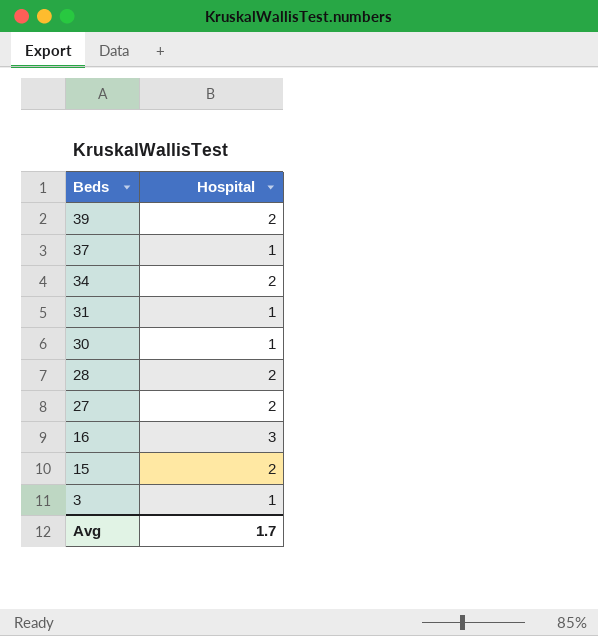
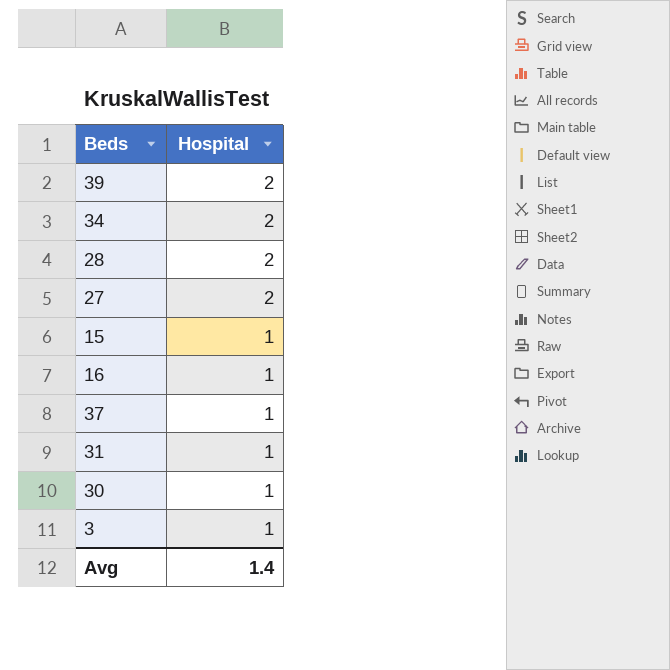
row order: Beds descending -> Hospital descending
15 | Hospital: 2 -> 1
16 | Hospital: 3 -> 1
Avg | Hospital: 1.7 -> 1.4

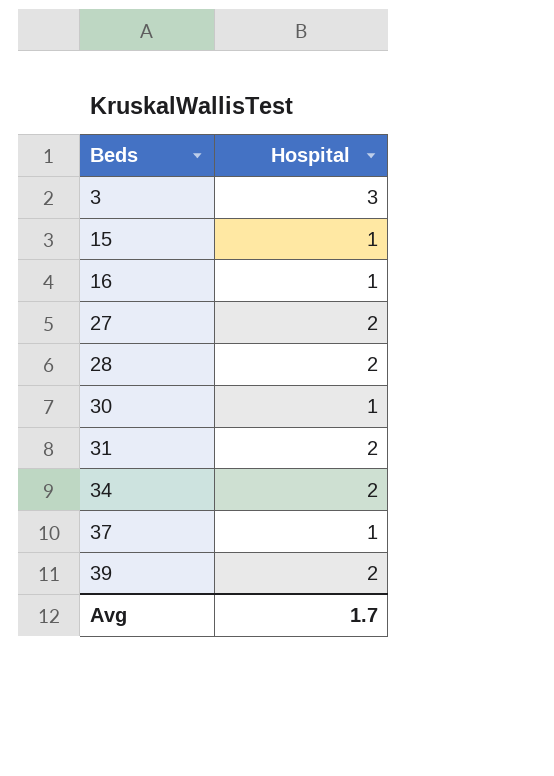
row order: Hospital descending -> Beds ascending
3 | Hospital: 1 -> 3
31 | Hospital: 1 -> 2
Avg | Hospital: 1.4 -> 1.7

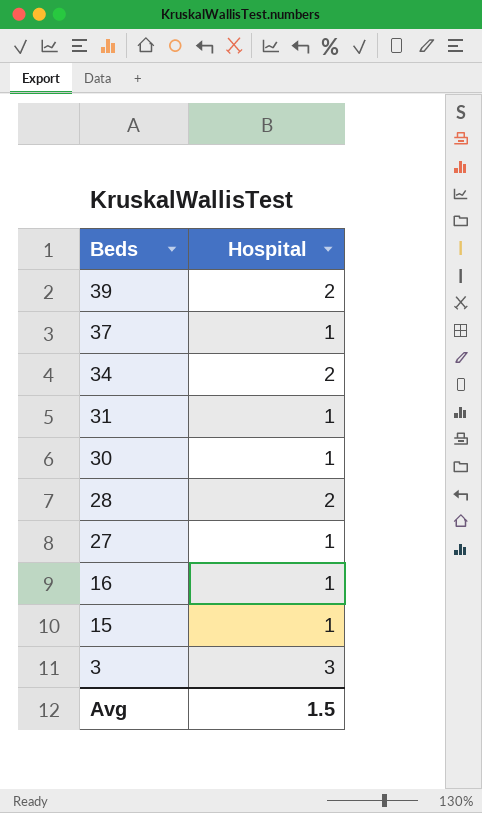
row order: Beds ascending -> Beds descending
31 | Hospital: 2 -> 1
27 | Hospital: 2 -> 1
Avg | Hospital: 1.7 -> 1.5

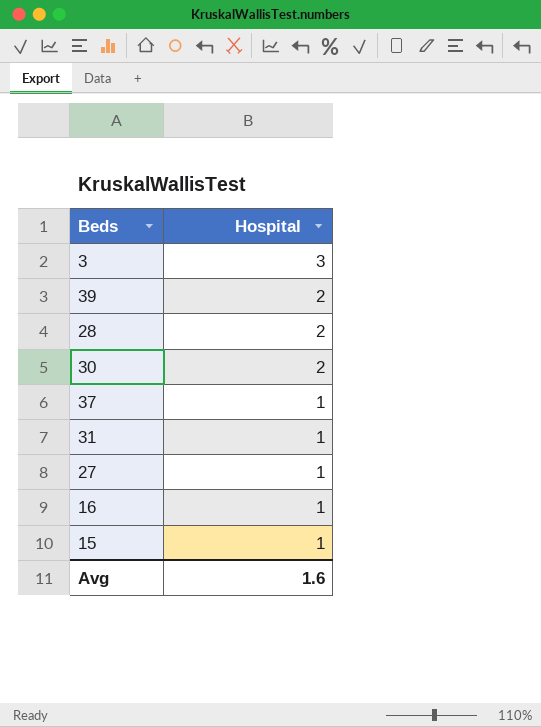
row order: Beds descending -> Hospital descending
row 34: 2 -> none
30 | Hospital: 1 -> 2
Avg | Hospital: 1.5 -> 1.6

